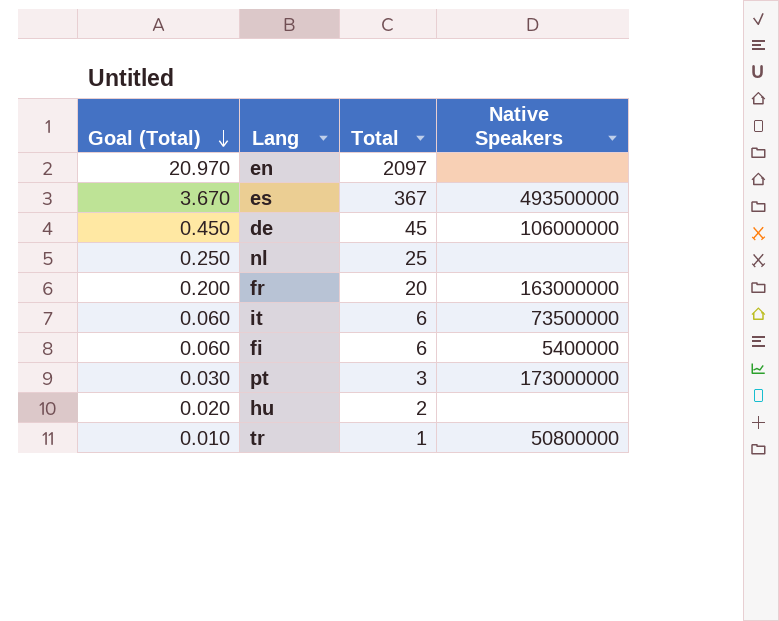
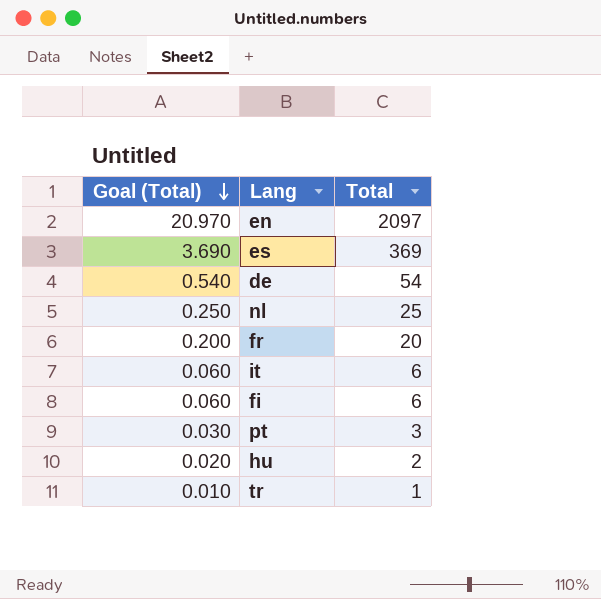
column Native Speakers | position: 4 -> none
es | Goal (Total): 3.670 -> 3.690
es | Total: 367 -> 369
de | Goal (Total): 0.450 -> 0.540
de | Total: 45 -> 54

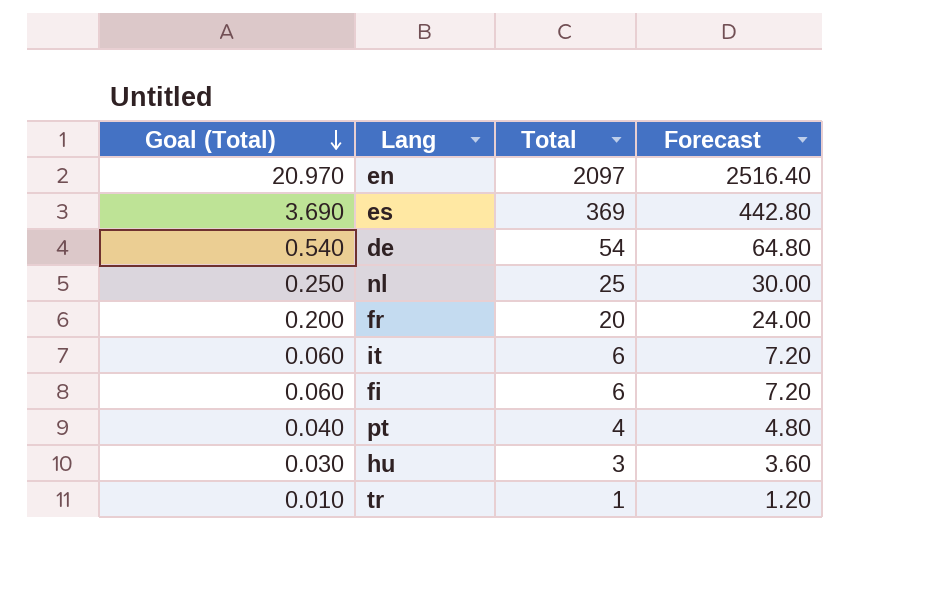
column Forecast | formula: none -> [Total] * 1.2
pt | Goal (Total): 0.030 -> 0.040
pt | Total: 3 -> 4
hu | Goal (Total): 0.020 -> 0.030
hu | Total: 2 -> 3

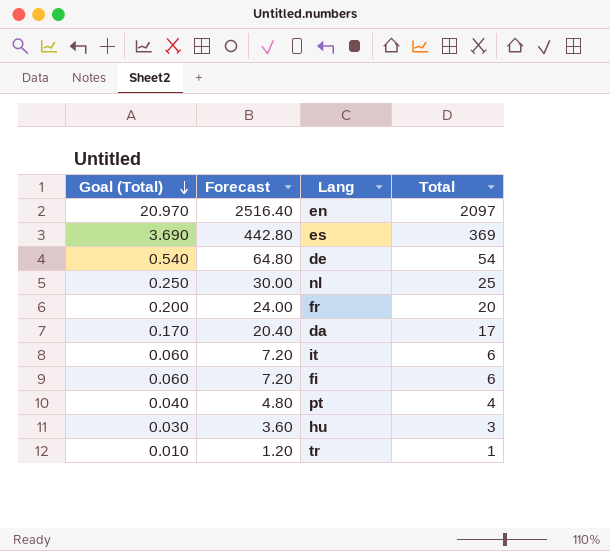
column Forecast | position: 4 -> 2
row da: none -> 0.170 | 20.40 | 17

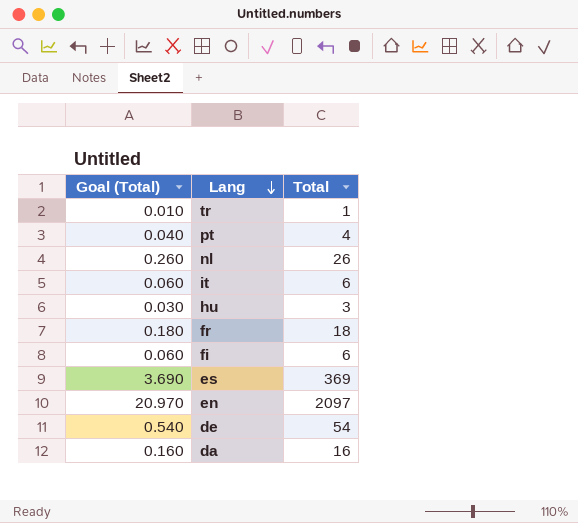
row order: Goal (Total) descending -> Lang descending
column Forecast | formula: [Total] * 1.2 -> none
nl | Goal (Total): 0.250 -> 0.260
nl | Total: 25 -> 26
fr | Goal (Total): 0.200 -> 0.180
fr | Total: 20 -> 18
da | Goal (Total): 0.170 -> 0.160
da | Total: 17 -> 16

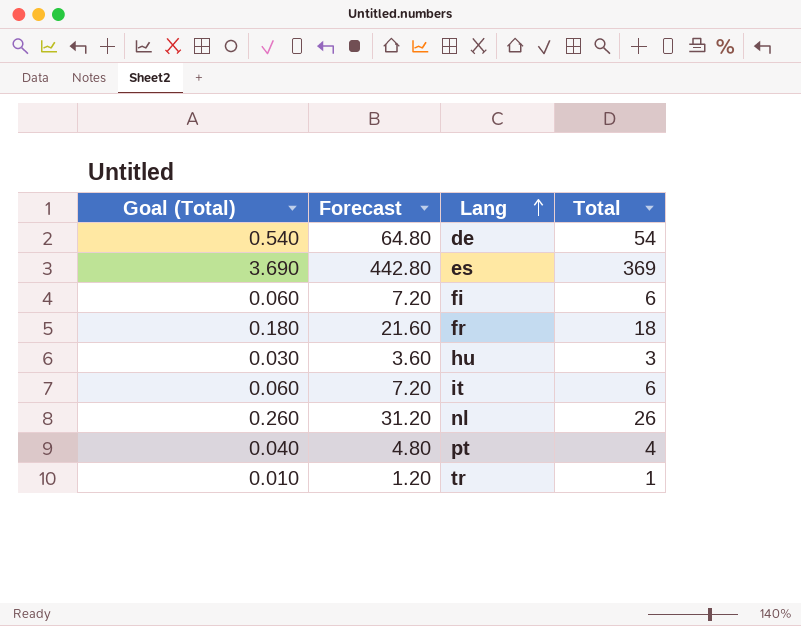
row order: Lang descending -> Lang ascending
column Forecast | formula: none -> [Total] * 1.2
row en: 20.970 | 2097 -> none
row da: 0.160 | 16 -> none

